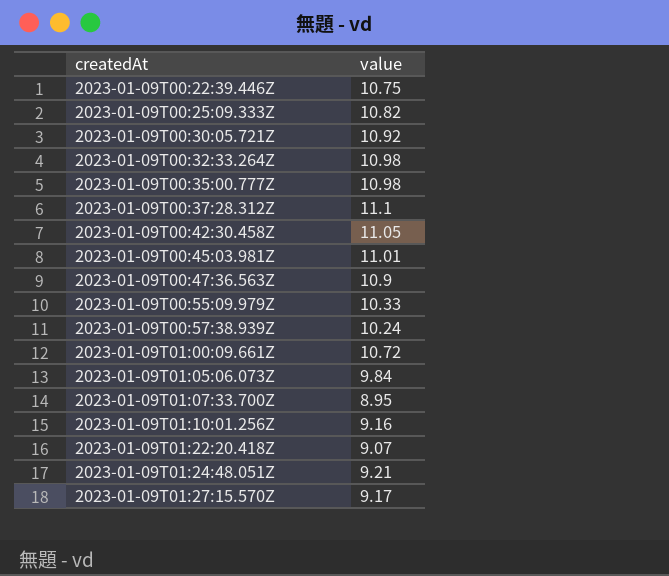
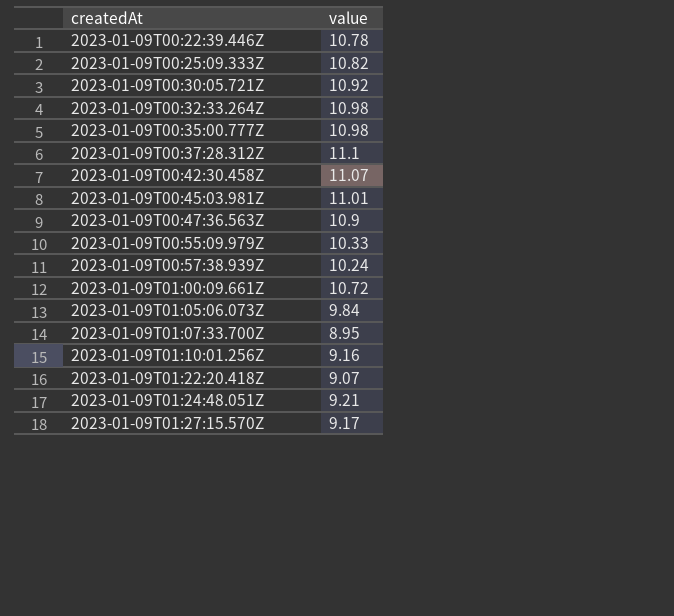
2023-01-09T00:22:39.446Z | value: 10.75 -> 10.78
2023-01-09T00:42:30.458Z | value: 11.05 -> 11.07

